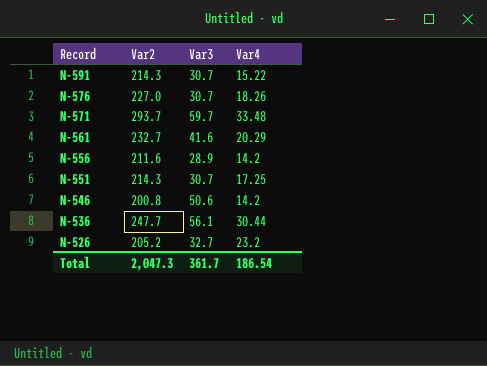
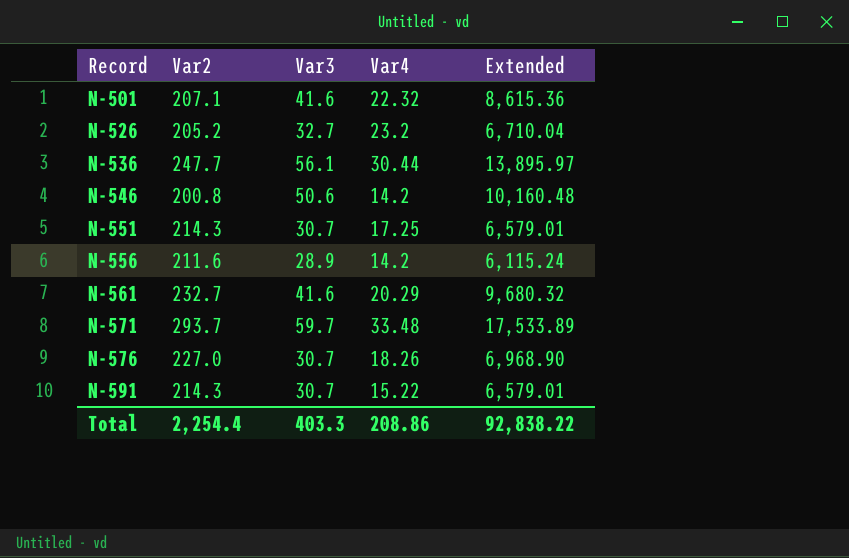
row order: Record descending -> Record ascending
column Extended | formula: none -> [Var2] * [Var3]
row N-501: none -> 207.1 | 41.6 | 22.32 | 8,615.36
Total | Var2: 2,047.3 -> 2,254.4
Total | Var3: 361.7 -> 403.3
Total | Var4: 186.54 -> 208.86

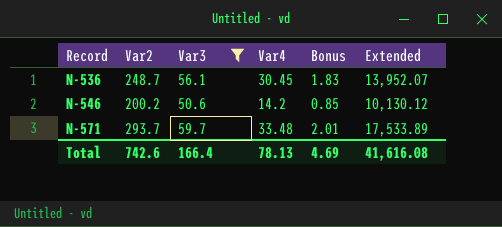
filter: none -> Var3 >= 50.6
column Bonus | formula: none -> [Var4] * 0.06
N-536 | Var2: 247.7 -> 248.7
N-536 | Var4: 30.44 -> 30.45
N-536 | Extended: 13,895.97 -> 13,952.07
N-546 | Var2: 200.8 -> 200.2
N-546 | Extended: 10,160.48 -> 10,130.12
Total | Var2: 2,254.4 -> 742.6
Total | Var3: 403.3 -> 166.4
Total | Var4: 208.86 -> 78.13
Total | Extended: 92,838.22 -> 41,616.08

